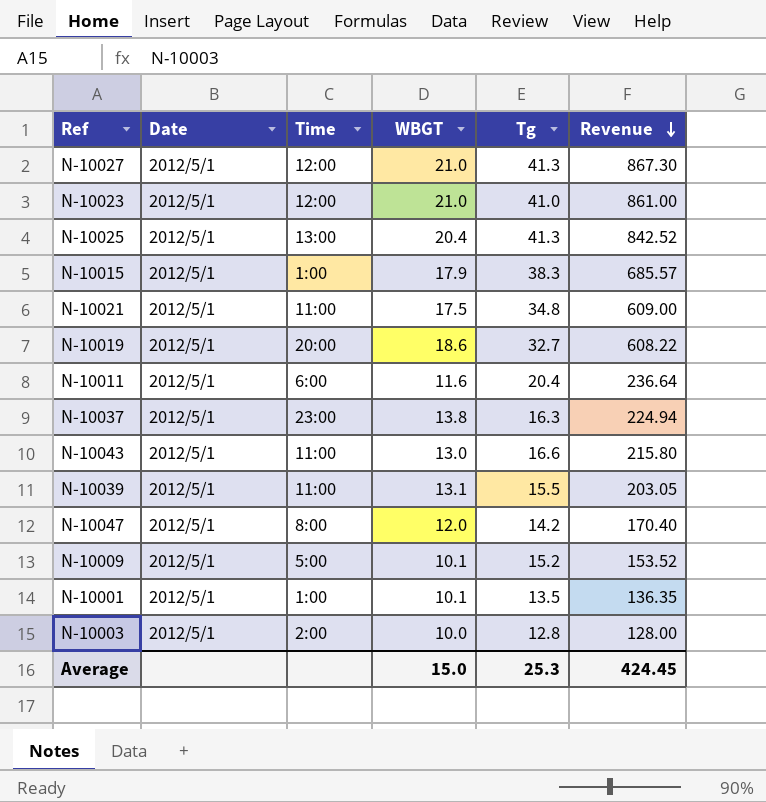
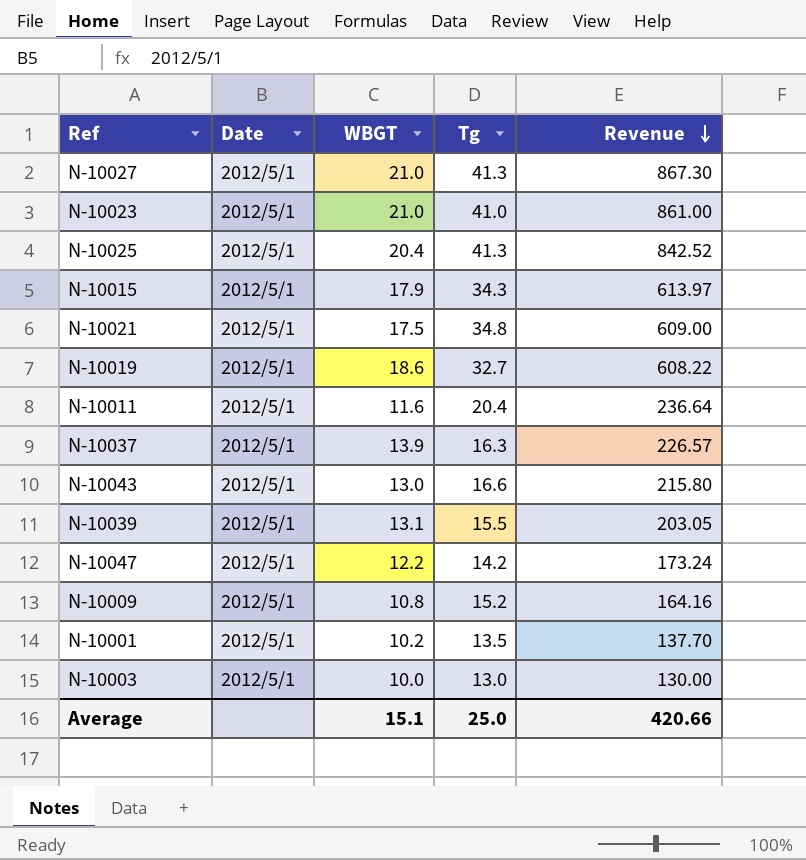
column Time | position: 3 -> none
N-10015 | Tg: 38.3 -> 34.3
N-10015 | Revenue: 685.57 -> 613.97
N-10037 | WBGT: 13.8 -> 13.9
N-10037 | Revenue: 224.94 -> 226.57
N-10047 | WBGT: 12.0 -> 12.2
N-10047 | Revenue: 170.40 -> 173.24
N-10009 | WBGT: 10.1 -> 10.8
N-10009 | Revenue: 153.52 -> 164.16
N-10001 | WBGT: 10.1 -> 10.2
N-10001 | Revenue: 136.35 -> 137.70
N-10003 | Tg: 12.8 -> 13.0
N-10003 | Revenue: 128.00 -> 130.00
Average | WBGT: 15.0 -> 15.1
Average | Tg: 25.3 -> 25.0
Average | Revenue: 424.45 -> 420.66

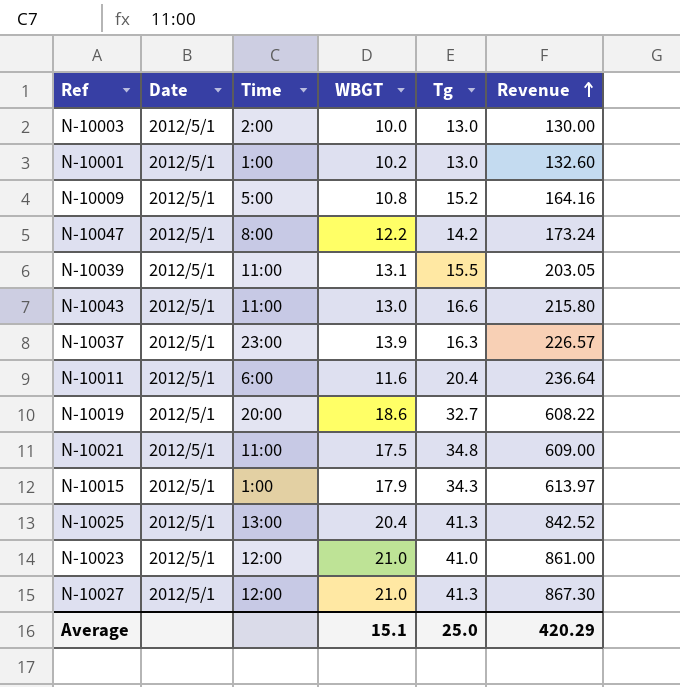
row order: Revenue descending -> Revenue ascending
column Time | position: none -> 3
N-10001 | Tg: 13.5 -> 13.0
N-10001 | Revenue: 137.70 -> 132.60
Average | Revenue: 420.66 -> 420.29

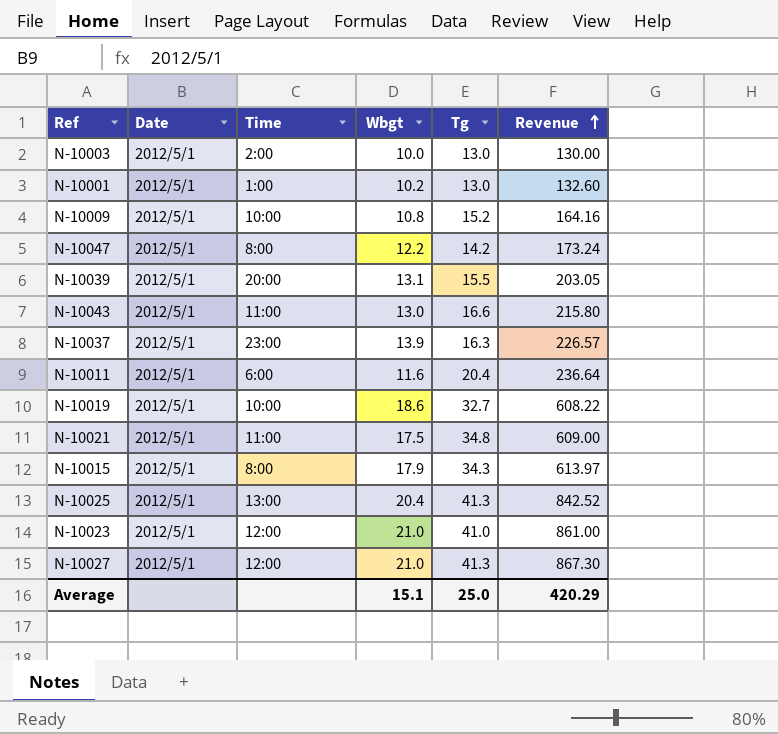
column name: WBGT -> Wbgt
N-10009 | Time: 5:00 -> 10:00
N-10039 | Time: 11:00 -> 20:00
N-10019 | Time: 20:00 -> 10:00
N-10015 | Time: 1:00 -> 8:00

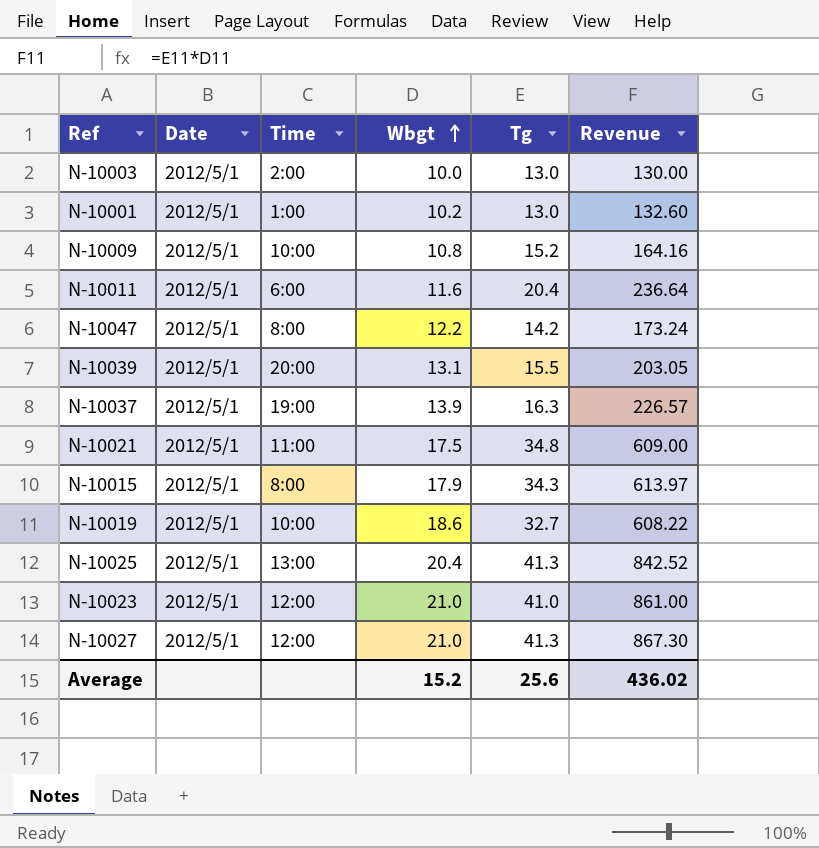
row order: Revenue ascending -> Wbgt ascending
row N-10043: 2012/5/1 | 11:00 | 13.0 | 16.6 | 215.80 -> none
N-10037 | Time: 23:00 -> 19:00
Average | Wbgt: 15.1 -> 15.2
Average | Tg: 25.0 -> 25.6
Average | Revenue: 420.29 -> 436.02

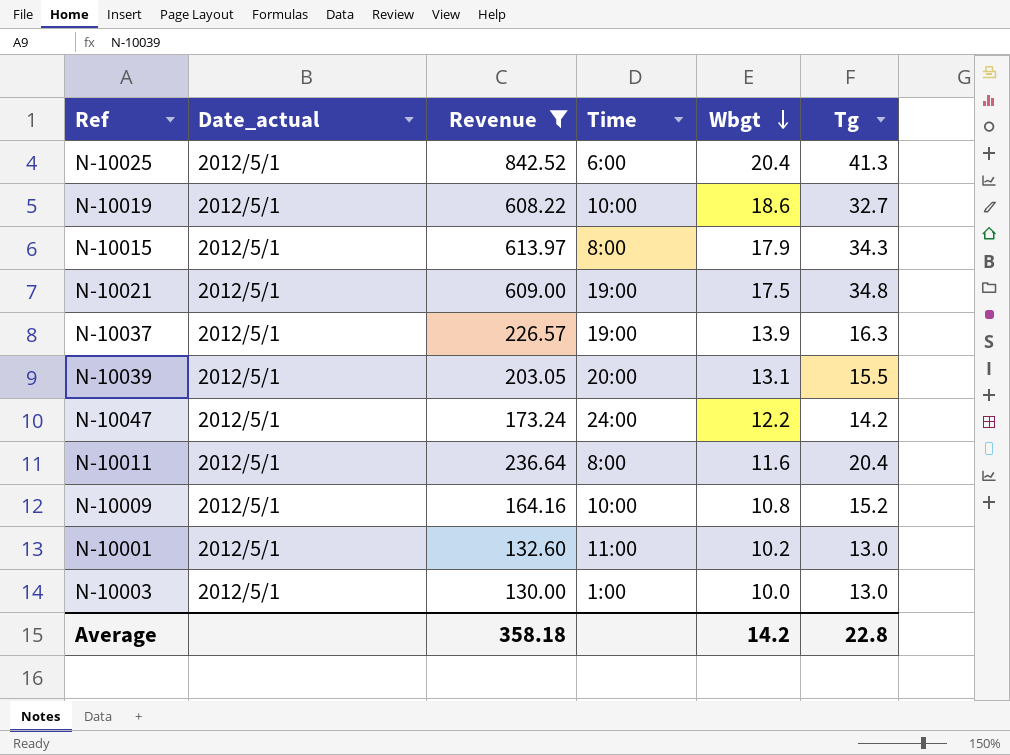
filter: none -> Revenue <= 842.52
row order: Wbgt ascending -> Wbgt descending
column name: Date -> Date_actual
column Revenue | position: 6 -> 3
N-10025 | Time: 13:00 -> 6:00
N-10021 | Time: 11:00 -> 19:00
N-10047 | Time: 8:00 -> 24:00
N-10011 | Time: 6:00 -> 8:00
N-10001 | Time: 1:00 -> 11:00
N-10003 | Time: 2:00 -> 1:00
Average | Revenue: 436.02 -> 358.18
Average | Wbgt: 15.2 -> 14.2
Average | Tg: 25.6 -> 22.8

